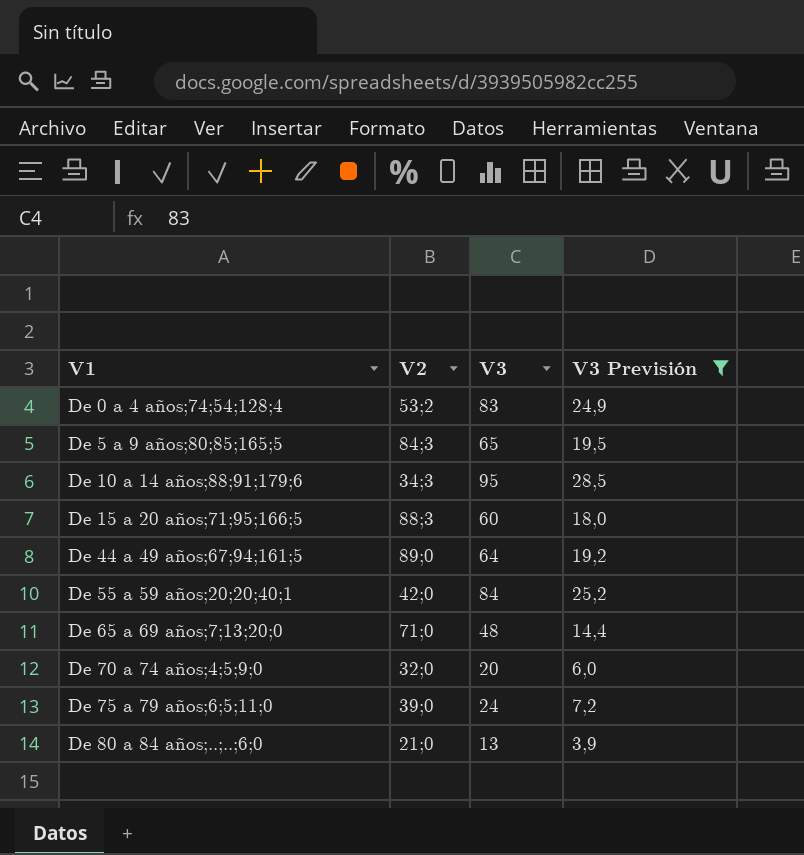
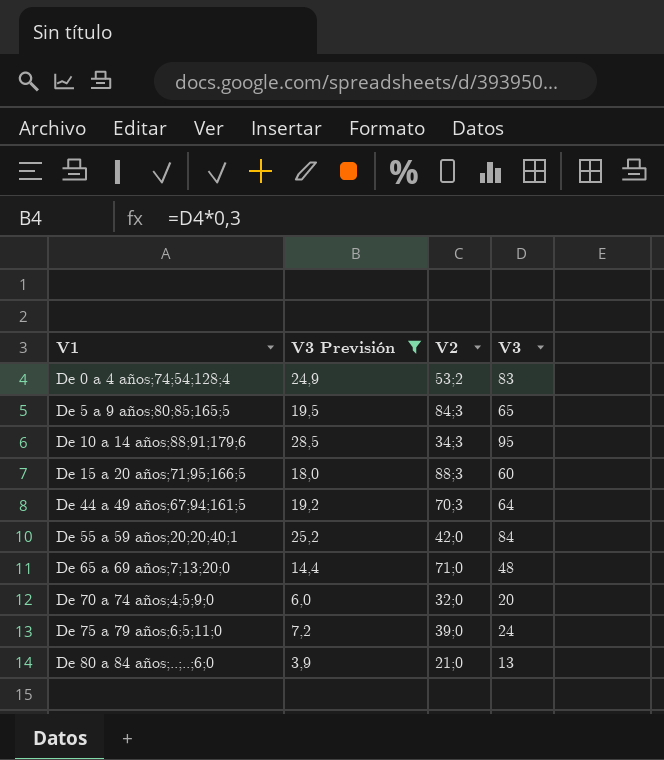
column V3 Previsión | position: 4 -> 2
De 44 a 49 años;67;94;161;5 | V2: 89;0 -> 70;3

